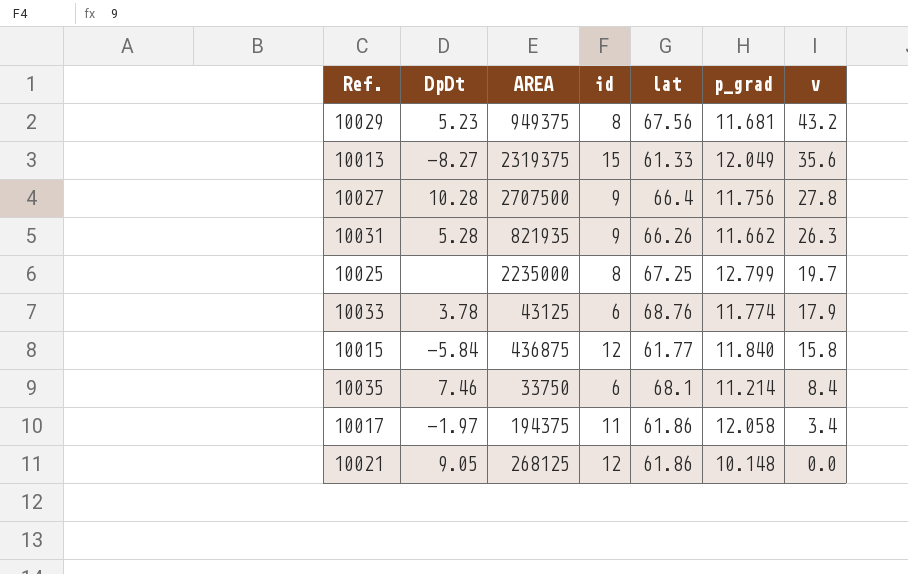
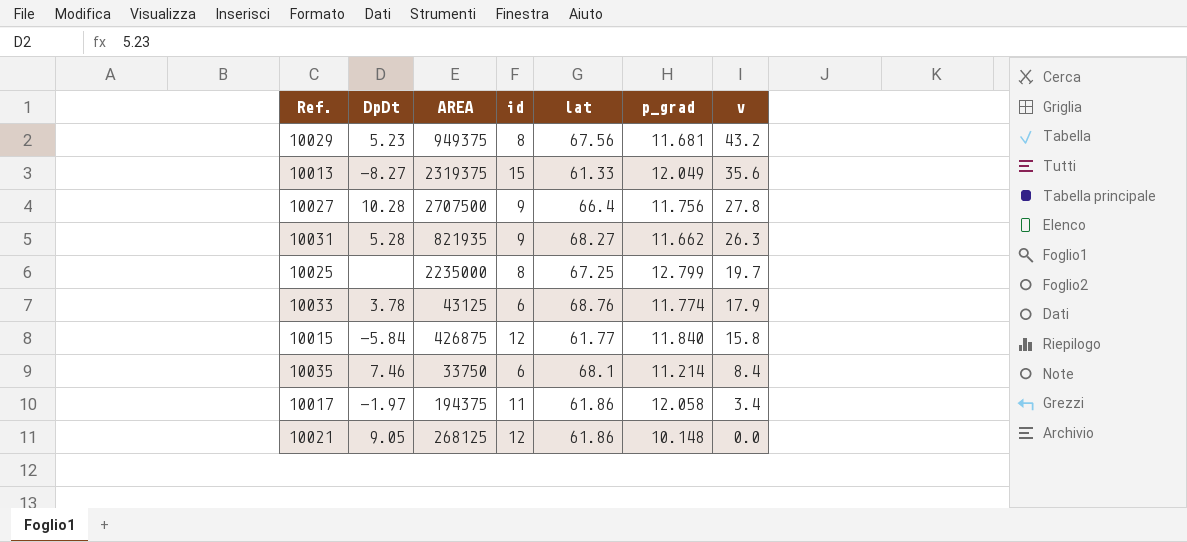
10031 | lat: 66.26 -> 68.27
10015 | AREA: 436875 -> 426875

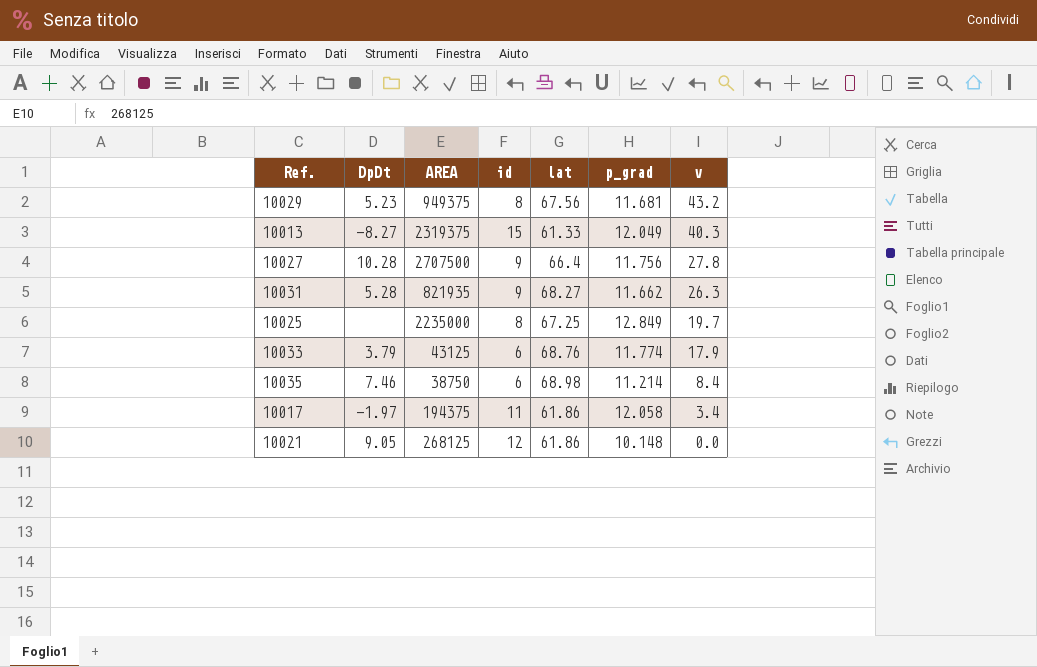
row 10015: -5.84 | 426875 | 12 | 61.77 | 11.840 | 15.8 -> none
10013 | v: 35.6 -> 40.3
10025 | p_grad: 12.799 -> 12.849
10033 | DpDt: 3.78 -> 3.79
10035 | AREA: 33750 -> 38750
10035 | lat: 68.1 -> 68.98

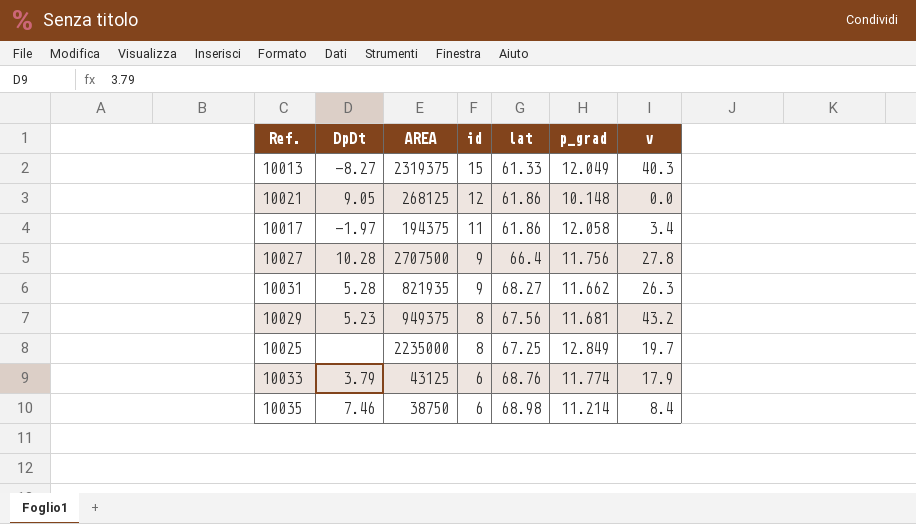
row order: v descending -> id descending

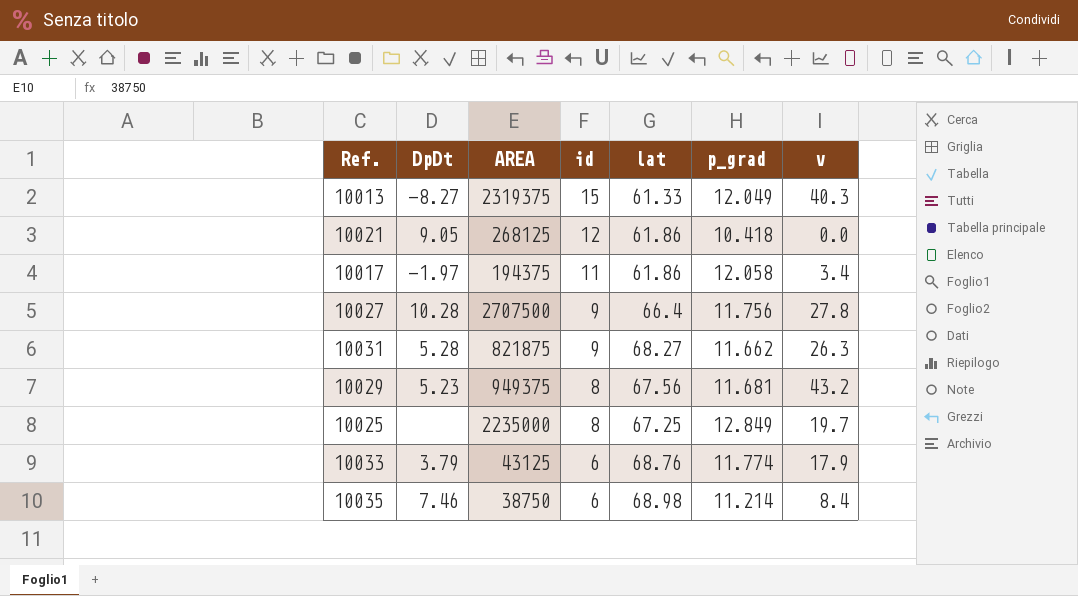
10021 | p_grad: 10.148 -> 10.418
10031 | AREA: 821935 -> 821875

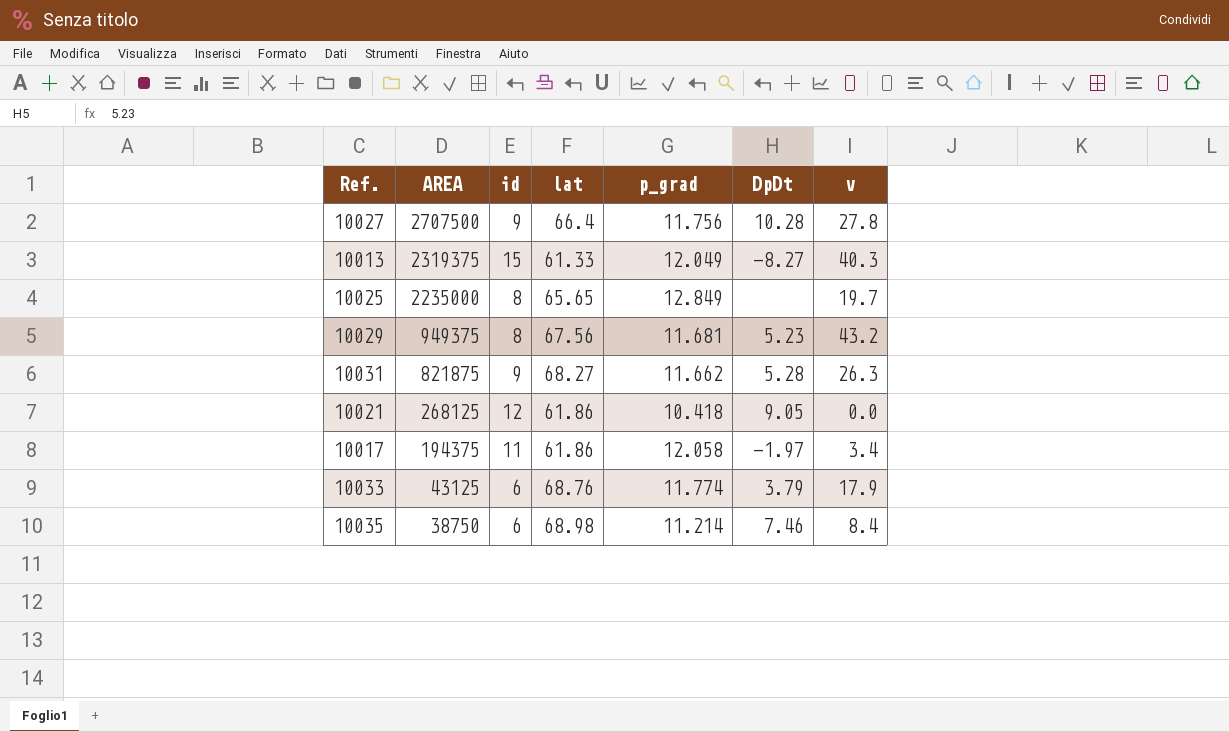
row order: id descending -> AREA descending
column DpDt | position: 2 -> 6
10025 | lat: 67.25 -> 65.65

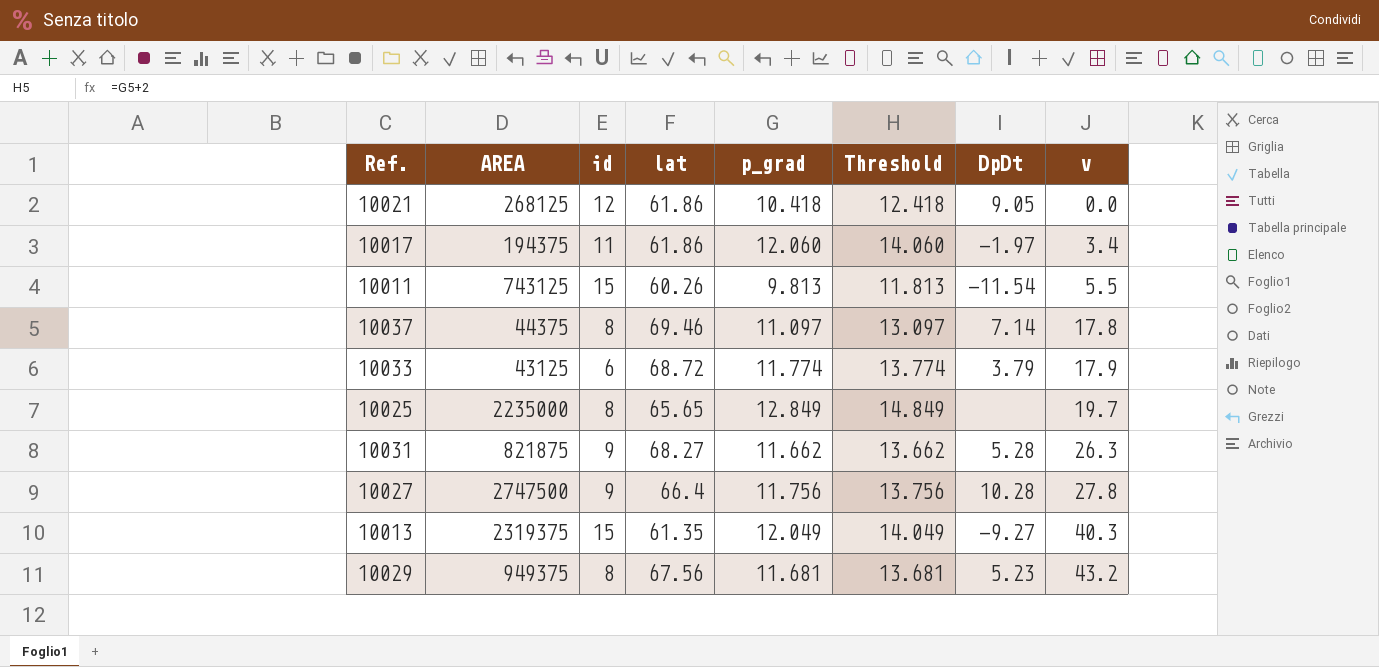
row order: AREA descending -> v ascending
column Threshold | formula: none -> [p_grad] + 2
row 10035: 38750 | 6 | 68.98 | 11.214 | 7.46 | 8.4 -> none
10017 | p_grad: 12.058 -> 12.060
row 10011: none -> 743125 | 15 | 60.26 | 9.813 | 11.813 | -11.54 | 5.5
row 10037: none -> 44375 | 8 | 69.46 | 11.097 | 13.097 | 7.14 | 17.8
10033 | lat: 68.76 -> 68.72
10027 | AREA: 2707500 -> 2747500
10013 | lat: 61.33 -> 61.35
10013 | DpDt: -8.27 -> -9.27

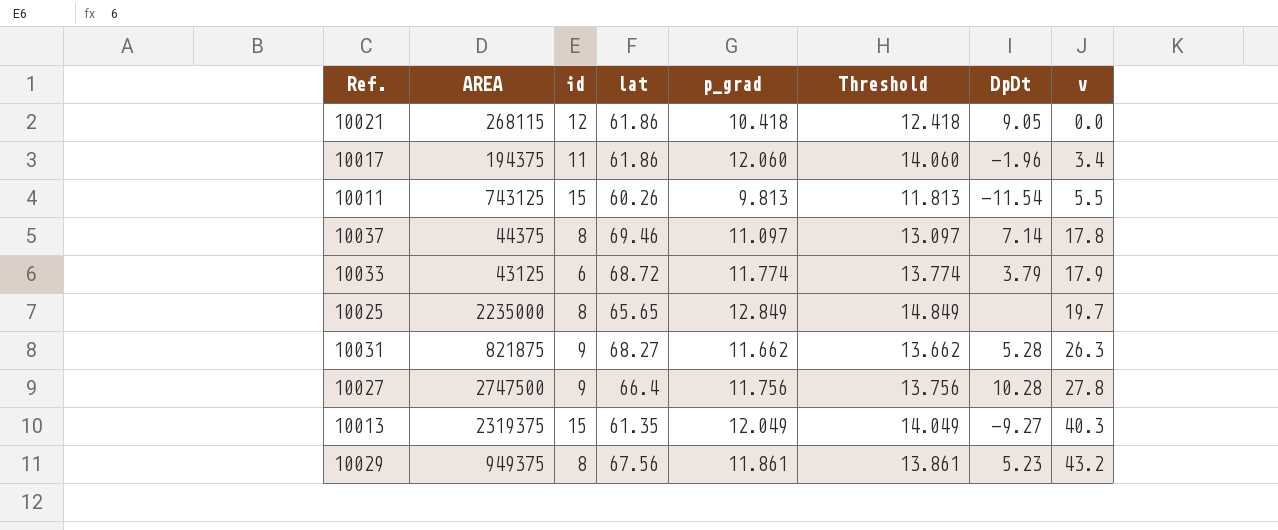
10021 | AREA: 268125 -> 268115
10017 | DpDt: -1.97 -> -1.96
10029 | p_grad: 11.681 -> 11.861
10029 | Threshold: 13.681 -> 13.861

